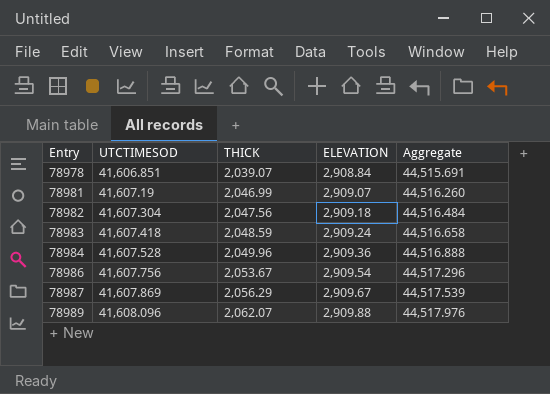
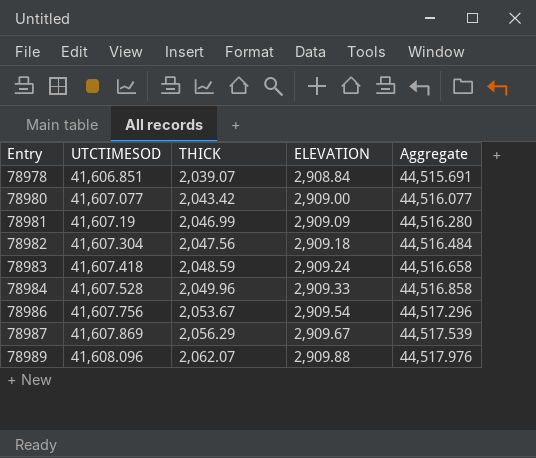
row 78980: none -> 41,607.077 | 2,043.42 | 2,909.00 | 44,516.077
78981 | ELEVATION: 2,909.07 -> 2,909.09
78981 | Aggregate: 44,516.260 -> 44,516.280
78984 | ELEVATION: 2,909.36 -> 2,909.33
78984 | Aggregate: 44,516.888 -> 44,516.858

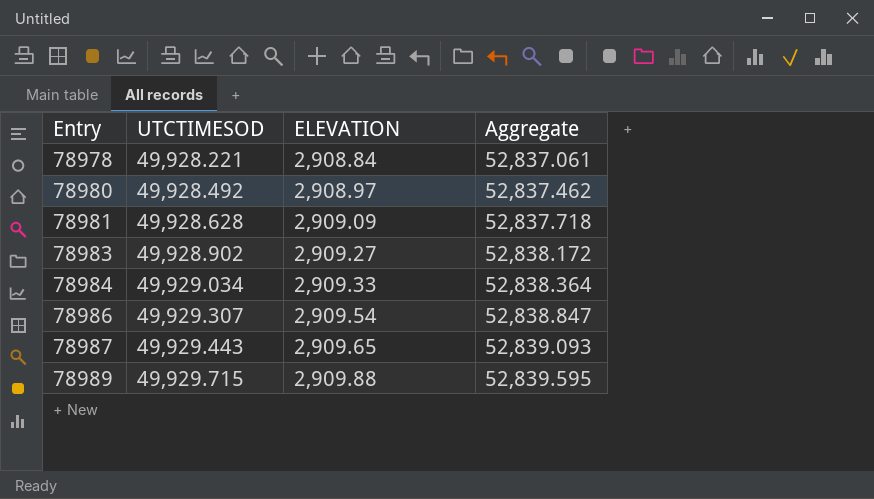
column THICK | position: 3 -> none
row 78982: 41,607.304 | 2,047.56 | 2,909.18 | 44,516.484 -> none
78978 | UTCTIMESOD: 41,606.851 -> 49,928.221
78978 | Aggregate: 44,515.691 -> 52,837.061
78980 | UTCTIMESOD: 41,607.077 -> 49,928.492
78980 | ELEVATION: 2,909.00 -> 2,908.97
78980 | Aggregate: 44,516.077 -> 52,837.462
78981 | UTCTIMESOD: 41,607.19 -> 49,928.628
78981 | Aggregate: 44,516.280 -> 52,837.718
78983 | UTCTIMESOD: 41,607.418 -> 49,928.902
78983 | ELEVATION: 2,909.24 -> 2,909.27
78983 | Aggregate: 44,516.658 -> 52,838.172
78984 | UTCTIMESOD: 41,607.528 -> 49,929.034
78984 | Aggregate: 44,516.858 -> 52,838.364
78986 | UTCTIMESOD: 41,607.756 -> 49,929.307
78986 | Aggregate: 44,517.296 -> 52,838.847
78987 | UTCTIMESOD: 41,607.869 -> 49,929.443
78987 | ELEVATION: 2,909.67 -> 2,909.65
78987 | Aggregate: 44,517.539 -> 52,839.093
78989 | UTCTIMESOD: 41,608.096 -> 49,929.715
78989 | Aggregate: 44,517.976 -> 52,839.595

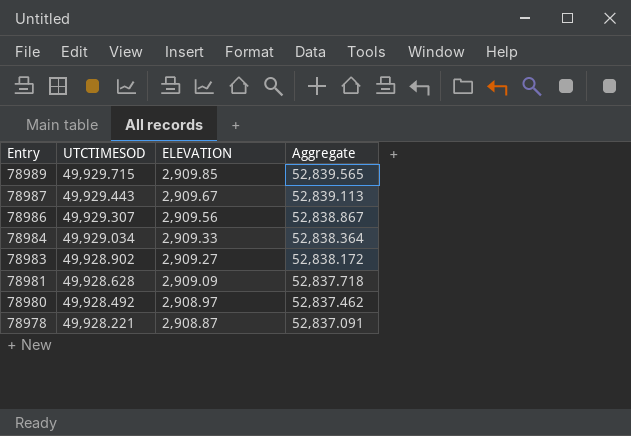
row order: Entry ascending -> Entry descending
78989 | ELEVATION: 2,909.88 -> 2,909.85
78989 | Aggregate: 52,839.595 -> 52,839.565
78987 | ELEVATION: 2,909.65 -> 2,909.67
78987 | Aggregate: 52,839.093 -> 52,839.113
78986 | ELEVATION: 2,909.54 -> 2,909.56
78986 | Aggregate: 52,838.847 -> 52,838.867
78978 | ELEVATION: 2,908.84 -> 2,908.87
78978 | Aggregate: 52,837.061 -> 52,837.091

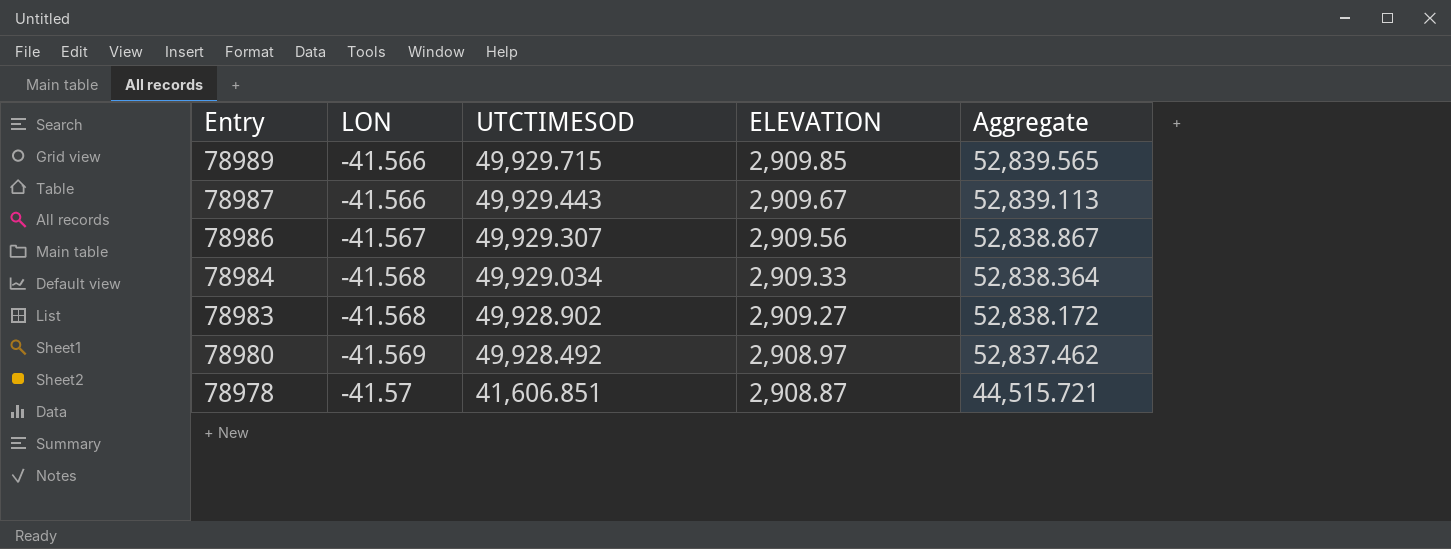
column LON | position: none -> 2
row 78981: 49,928.628 | 2,909.09 | 52,837.718 -> none
78978 | UTCTIMESOD: 49,928.221 -> 41,606.851
78978 | Aggregate: 52,837.091 -> 44,515.721

